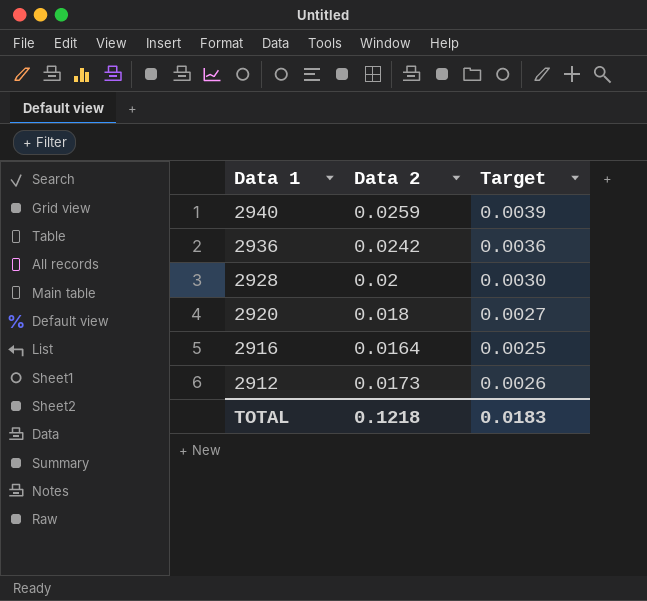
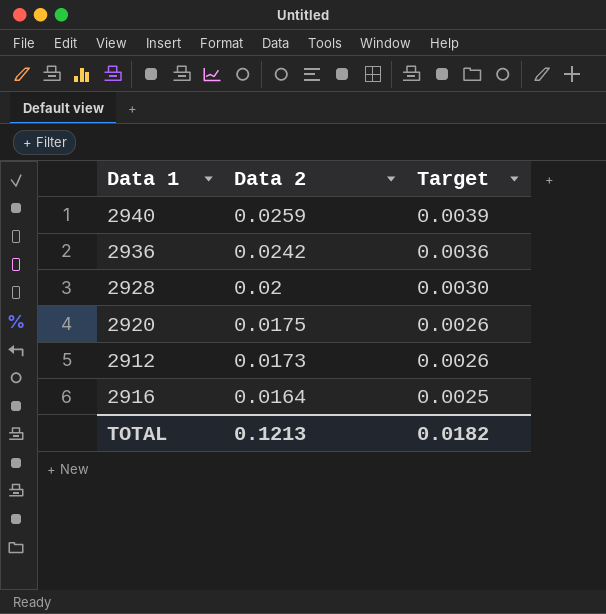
row order: Data 1 descending -> Data 2 descending
2920 | Data 2: 0.018 -> 0.0175
2920 | Target: 0.0027 -> 0.0026
TOTAL | Data 2: 0.1218 -> 0.1213
TOTAL | Target: 0.0183 -> 0.0182

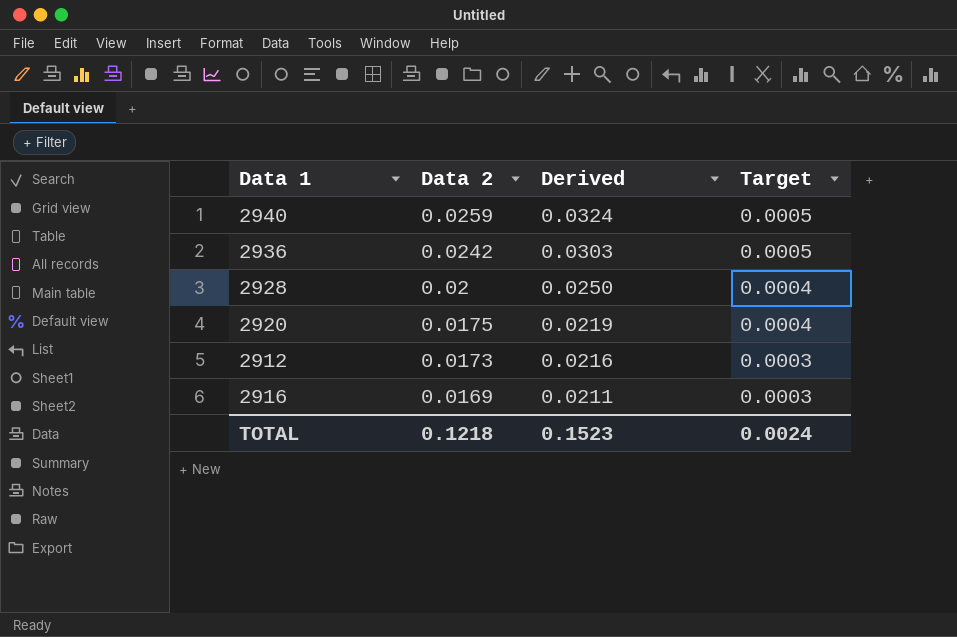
column Derived | formula: none -> [Data 2] * 1.25
column Target | formula: [Data 2] * 0.15 -> [Data 2] * 0.02
2916 | Data 2: 0.0164 -> 0.0169
TOTAL | Data 2: 0.1213 -> 0.1218
TOTAL | Target: 0.0182 -> 0.0024

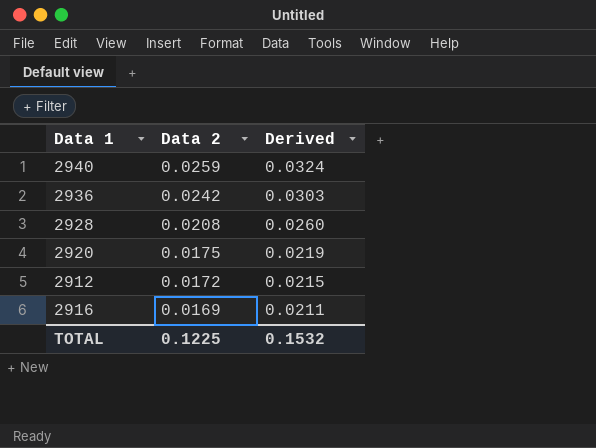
column Target | formula: [Data 2] * 0.02 -> none
2928 | Data 2: 0.02 -> 0.0208
2928 | Derived: 0.0250 -> 0.0260
2912 | Data 2: 0.0173 -> 0.0172
2912 | Derived: 0.0216 -> 0.0215
TOTAL | Data 2: 0.1218 -> 0.1225
TOTAL | Derived: 0.1523 -> 0.1532

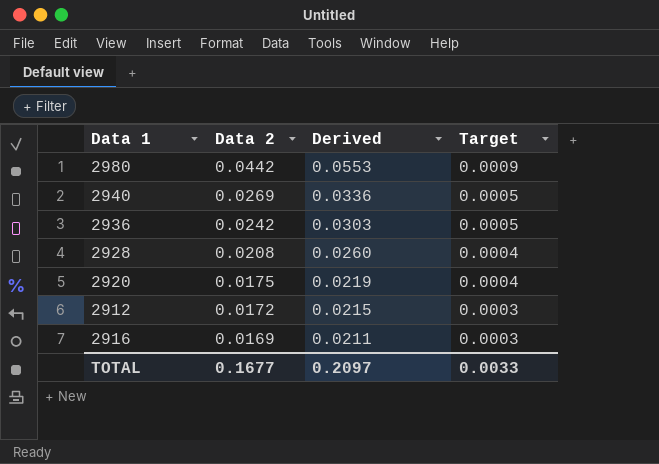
column Target | formula: none -> [Data 2] * 0.02
row 2980: none -> 0.0442 | 0.0553 | 0.0009
2940 | Data 2: 0.0259 -> 0.0269
2940 | Derived: 0.0324 -> 0.0336
TOTAL | Data 2: 0.1225 -> 0.1677
TOTAL | Derived: 0.1532 -> 0.2097

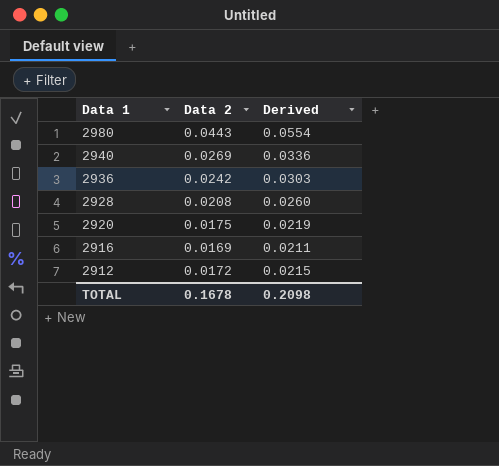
row order: Data 2 descending -> Data 1 descending
column Target | formula: [Data 2] * 0.02 -> none
2980 | Data 2: 0.0442 -> 0.0443
2980 | Derived: 0.0553 -> 0.0554
TOTAL | Data 2: 0.1677 -> 0.1678
TOTAL | Derived: 0.2097 -> 0.2098

